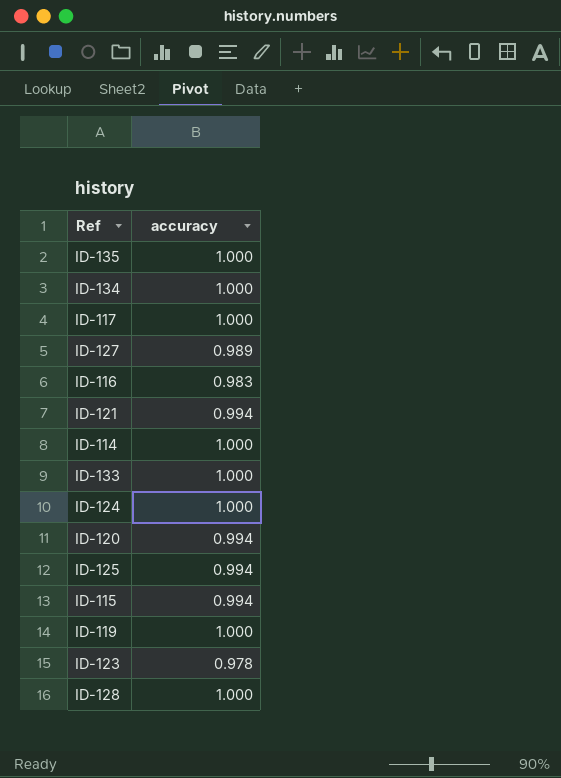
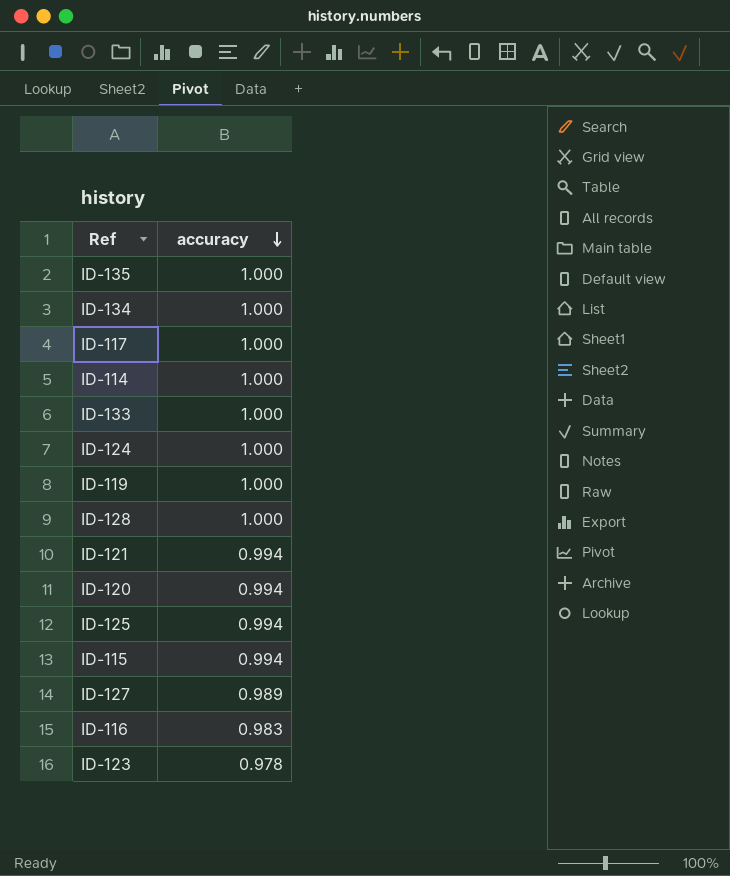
row order: none -> accuracy descending

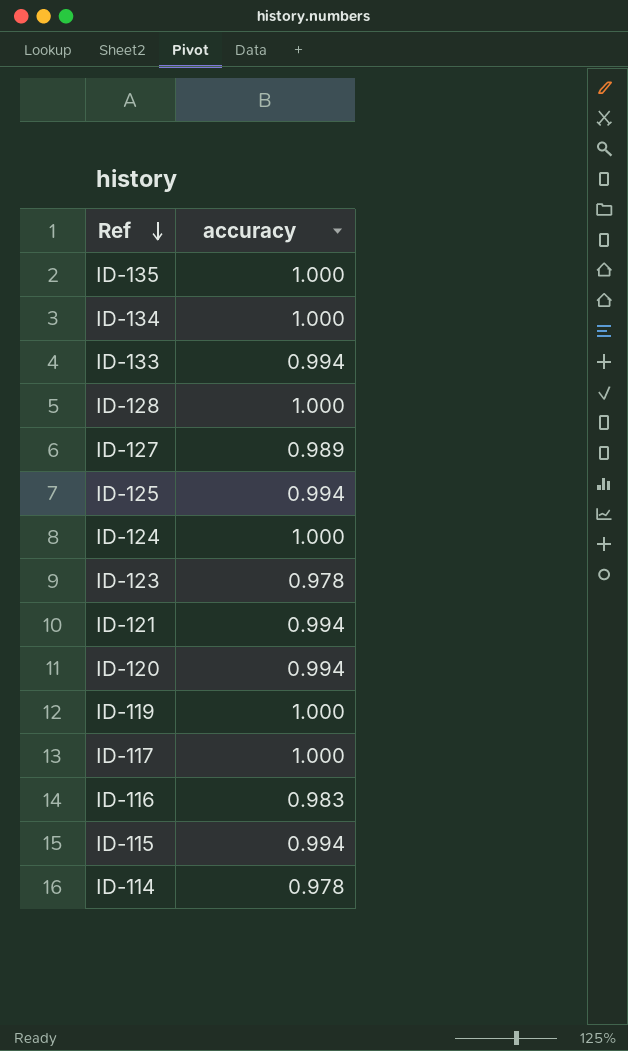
row order: accuracy descending -> Ref descending
ID-133 | accuracy: 1.000 -> 0.994
ID-114 | accuracy: 1.000 -> 0.978

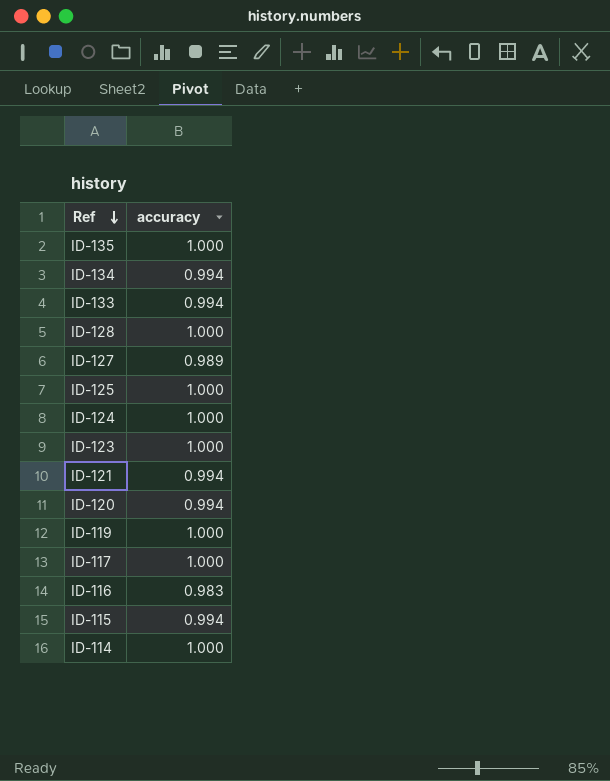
ID-134 | accuracy: 1.000 -> 0.994
ID-125 | accuracy: 0.994 -> 1.000
ID-123 | accuracy: 0.978 -> 1.000
ID-114 | accuracy: 0.978 -> 1.000

